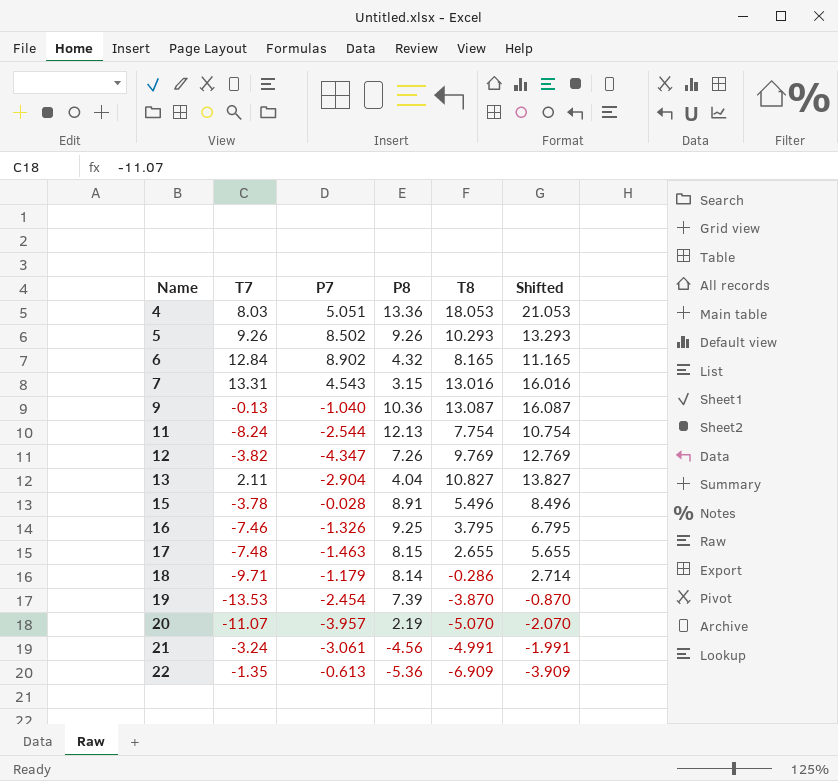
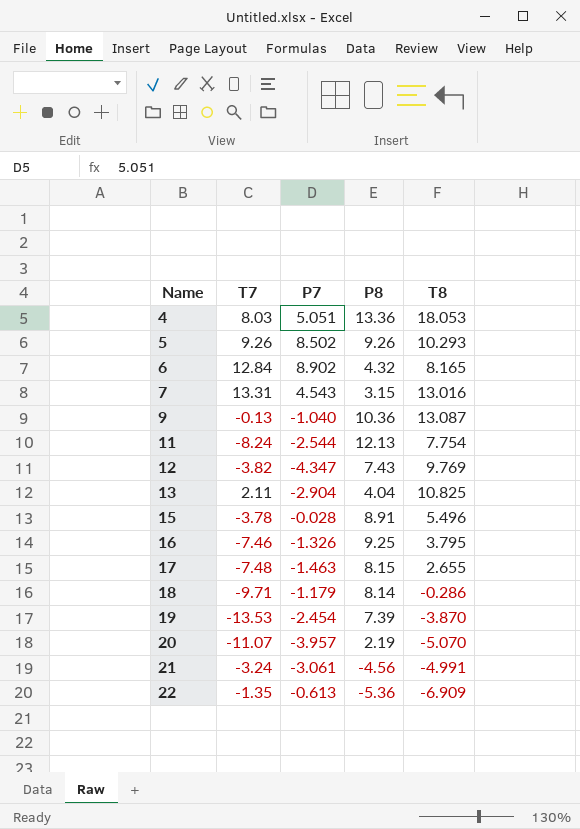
column Shifted | formula: [T8] + 3 -> none
12 | P8: 7.26 -> 7.43
13 | T8: 10.827 -> 10.825

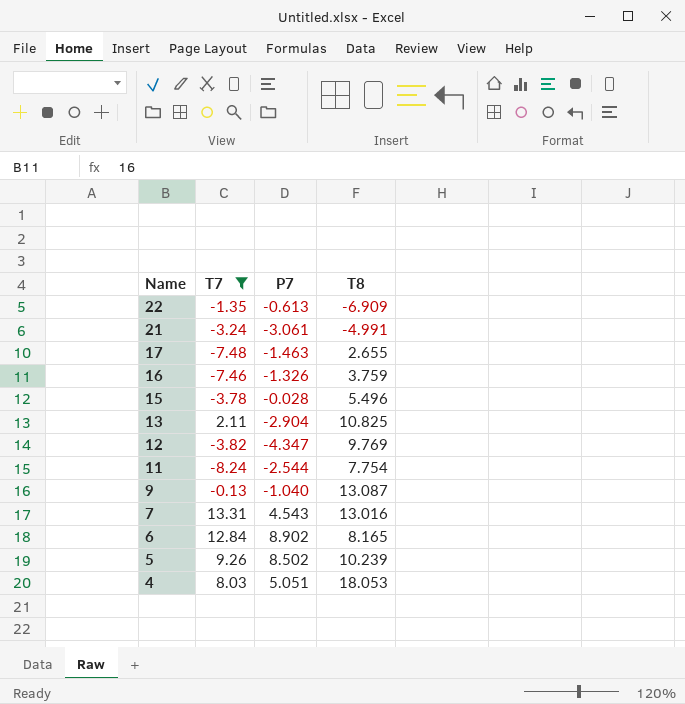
filter: none -> T7 >= -8.24
row order: Name ascending -> Name descending
column P8 | position: 4 -> none
16 | T8: 3.795 -> 3.759
5 | T8: 10.293 -> 10.239

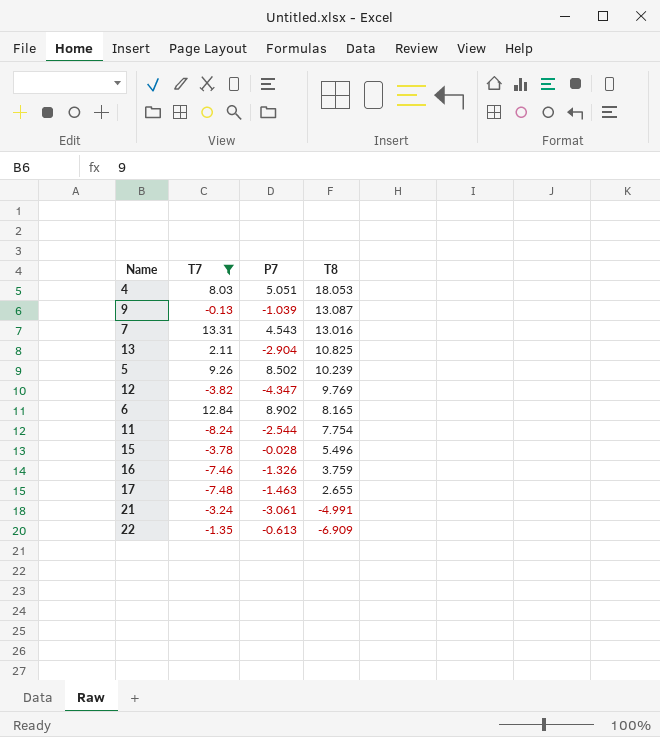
row order: Name descending -> T8 descending
9 | P7: -1.040 -> -1.039

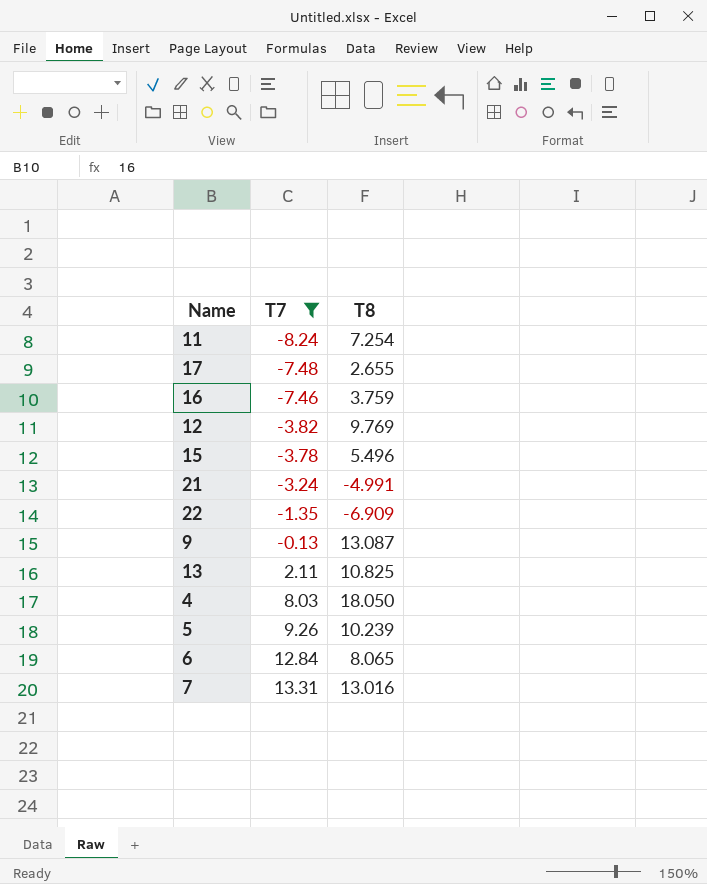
row order: T8 descending -> T7 ascending
column P7 | position: 3 -> none
11 | T8: 7.754 -> 7.254
4 | T8: 18.053 -> 18.050
6 | T8: 8.165 -> 8.065

